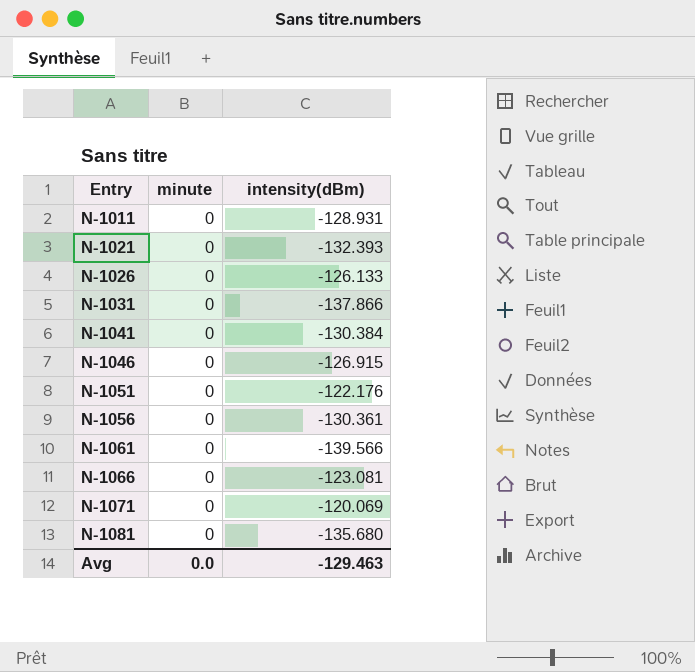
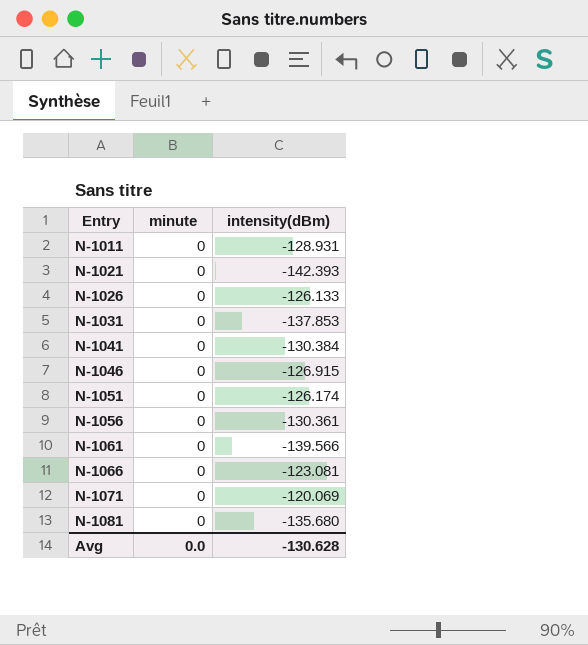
N-1021 | intensity(dBm): -132.393 -> -142.393
N-1031 | intensity(dBm): -137.866 -> -137.853
N-1051 | intensity(dBm): -122.176 -> -126.174
Avg | intensity(dBm): -129.463 -> -130.628

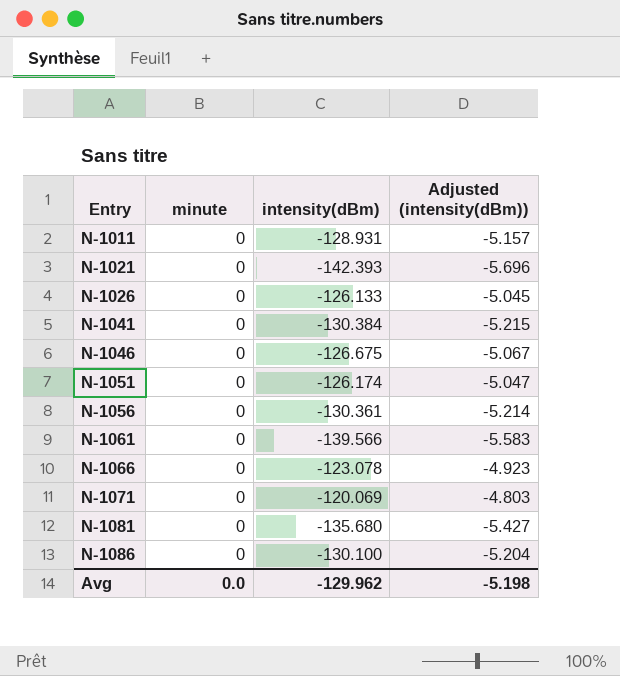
column Adjusted (intensity(dBm)) | formula: none -> [intensity(dBm)] * 0.04
row N-1031: 0 | -137.853 -> none
N-1046 | intensity(dBm): -126.915 -> -126.675
N-1066 | intensity(dBm): -123.081 -> -123.078
row N-1086: none -> 0 | -130.100 | -5.204
Avg | intensity(dBm): -130.628 -> -129.962

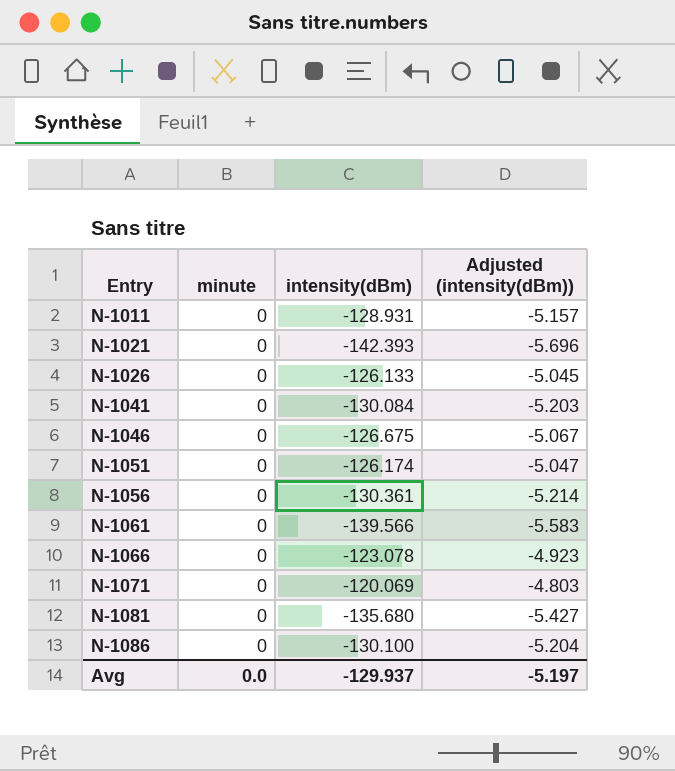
N-1041 | intensity(dBm): -130.384 -> -130.084
N-1041 | Adjusted (intensity(dBm)): -5.215 -> -5.203
Avg | intensity(dBm): -129.962 -> -129.937
Avg | Adjusted (intensity(dBm)): -5.198 -> -5.197

